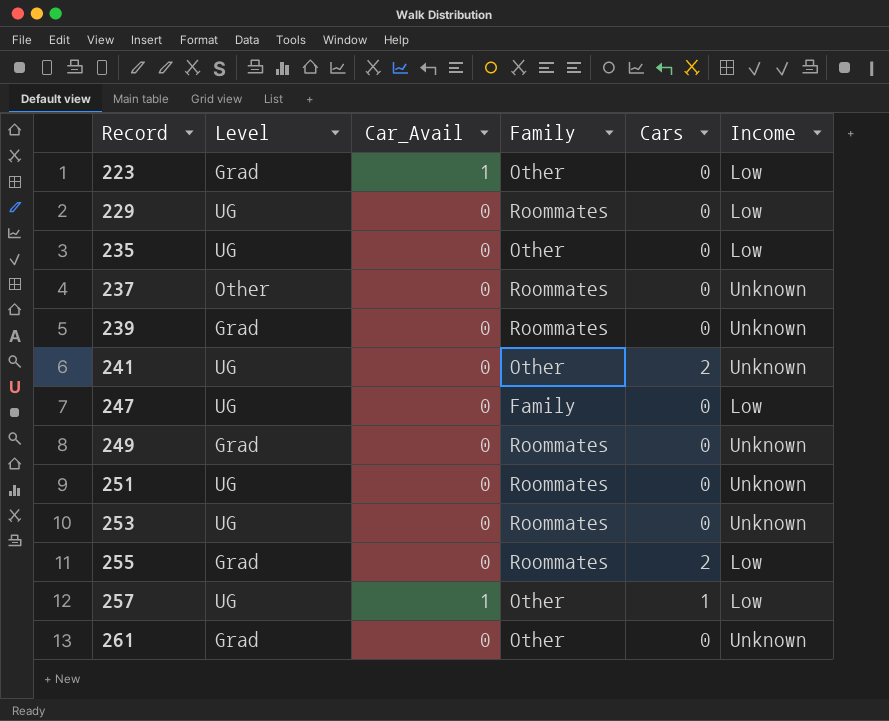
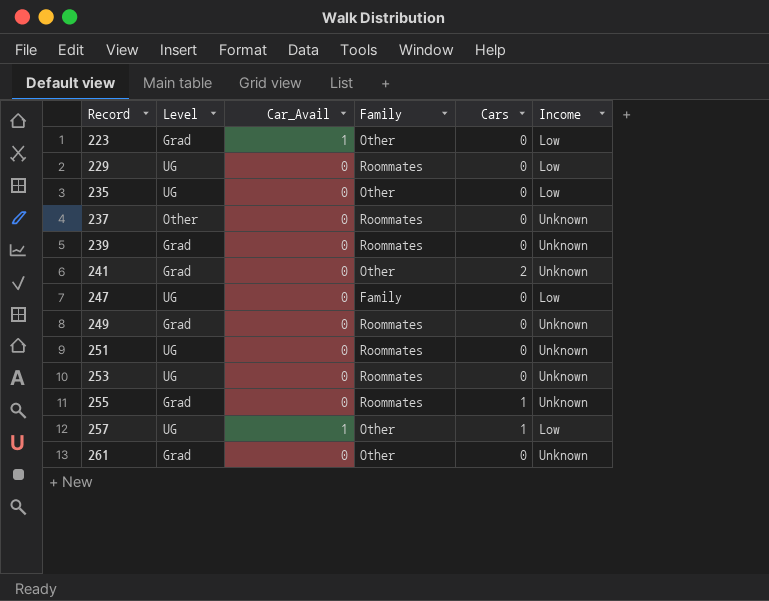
241 | Level: UG -> Grad
255 | Cars: 2 -> 1
255 | Income: Low -> Unknown

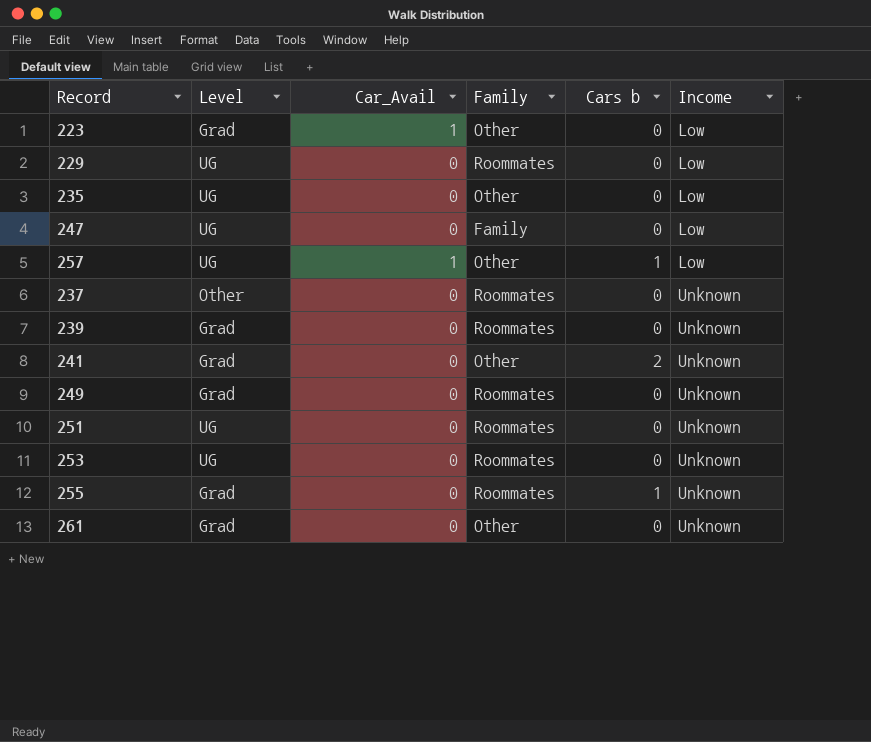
row order: Record ascending -> Income ascending
column name: Cars -> Cars b

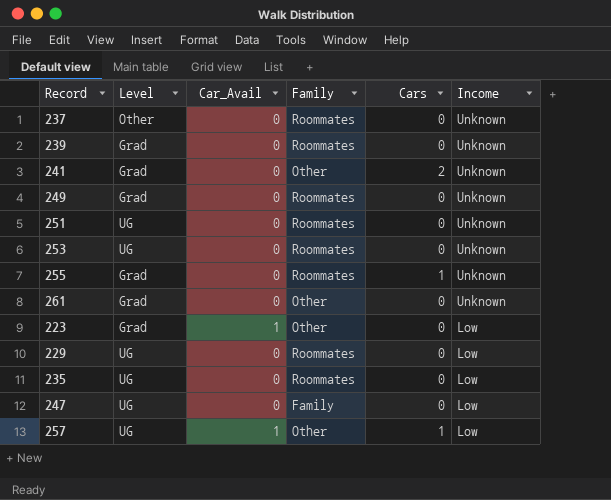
row order: Income ascending -> Income descending
column name: Cars b -> Cars
235 | Family: Other -> Roommates

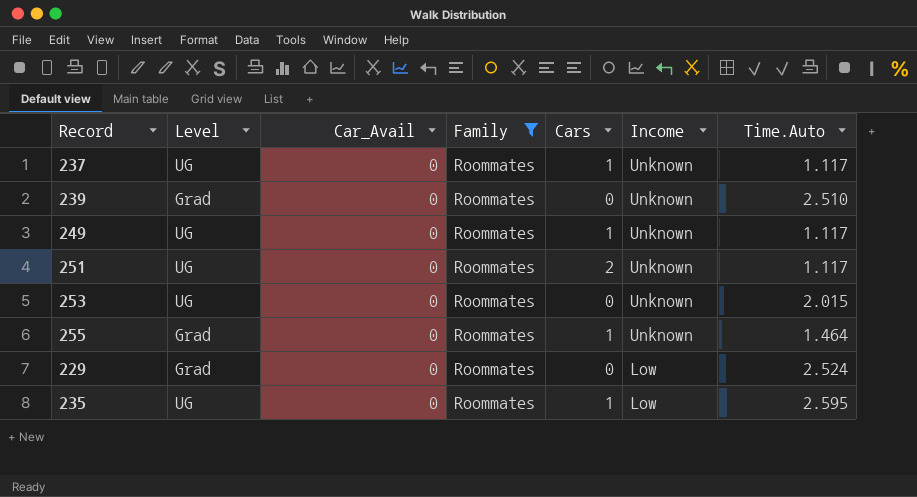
filter: none -> Family = Roommates
column Time.Auto | position: none -> 7
237 | Level: Other -> UG
237 | Cars: 0 -> 1
249 | Level: Grad -> UG
249 | Cars: 0 -> 1
251 | Cars: 0 -> 2
229 | Level: UG -> Grad
235 | Cars: 0 -> 1

